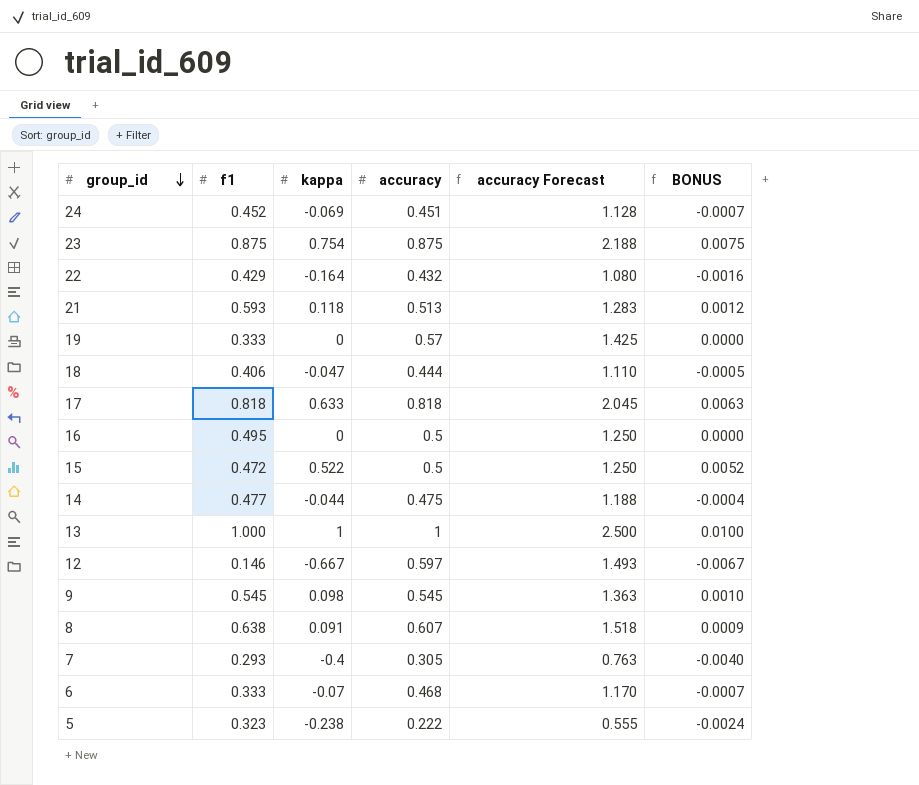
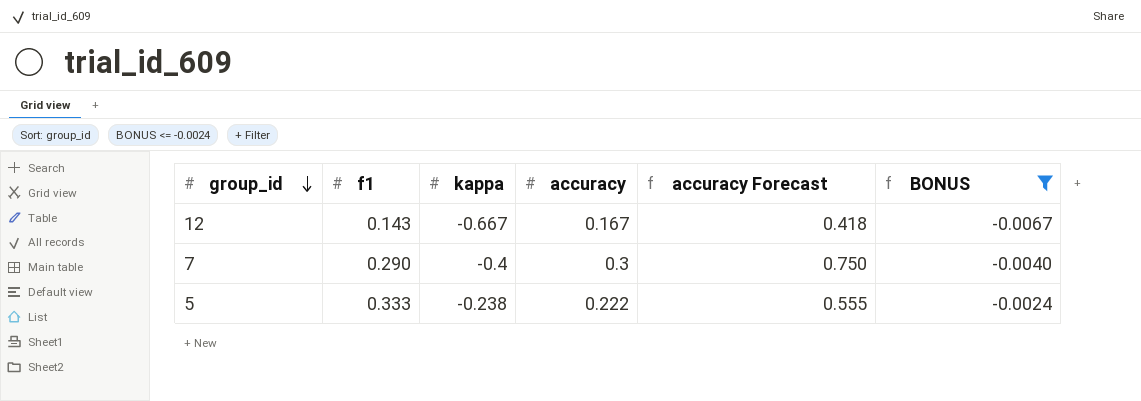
filter: none -> BONUS <= -0.0024
12 | f1: 0.146 -> 0.143
12 | accuracy: 0.597 -> 0.167
12 | accuracy Forecast: 1.493 -> 0.418
7 | f1: 0.293 -> 0.290
7 | accuracy: 0.305 -> 0.3
7 | accuracy Forecast: 0.763 -> 0.750
5 | f1: 0.323 -> 0.333

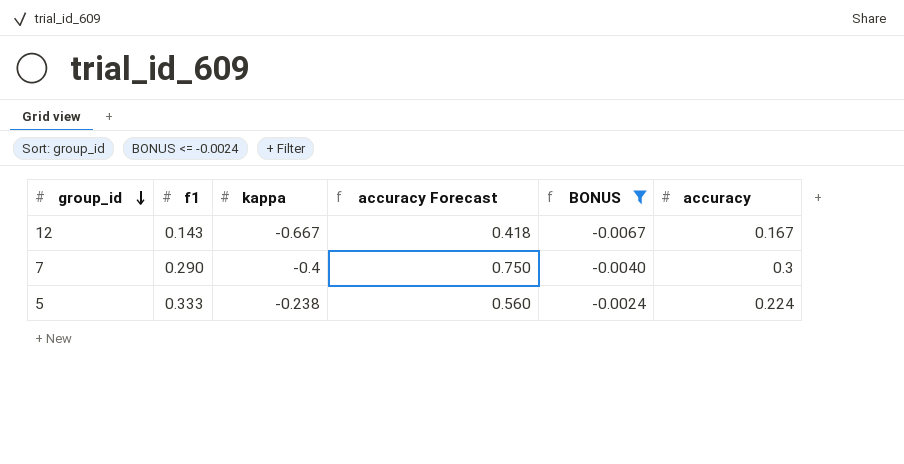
column accuracy | position: 4 -> 6
5 | accuracy Forecast: 0.555 -> 0.560
5 | accuracy: 0.222 -> 0.224

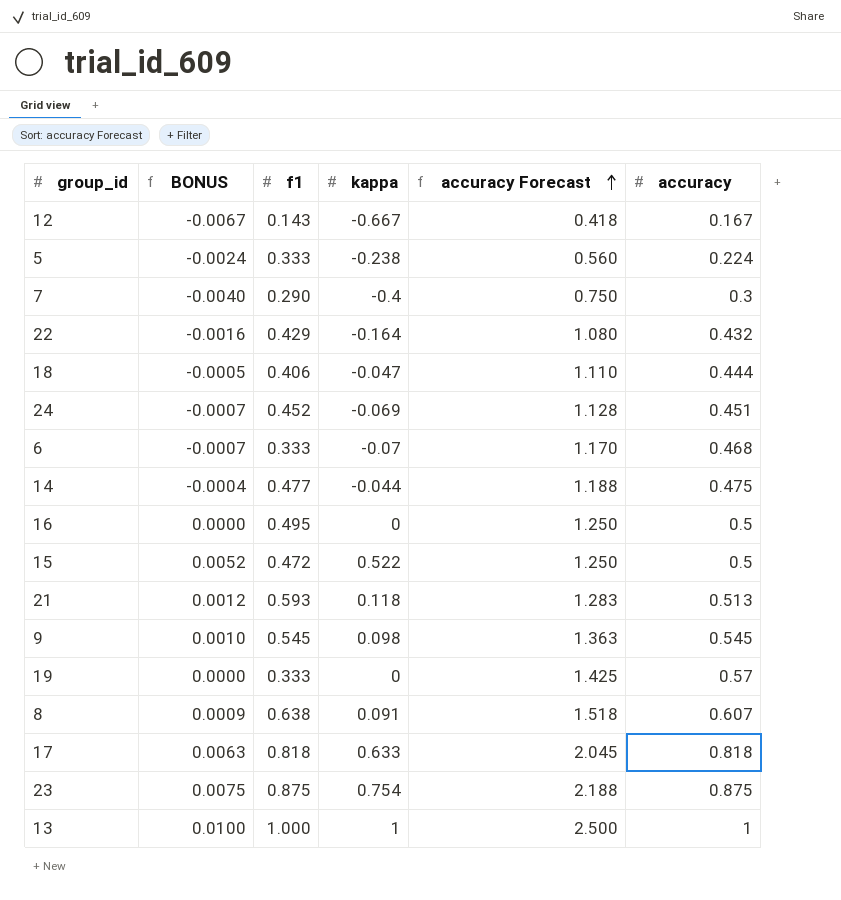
filter: BONUS <= -0.0024 -> none
row order: group_id descending -> accuracy Forecast ascending
column BONUS | position: 5 -> 2

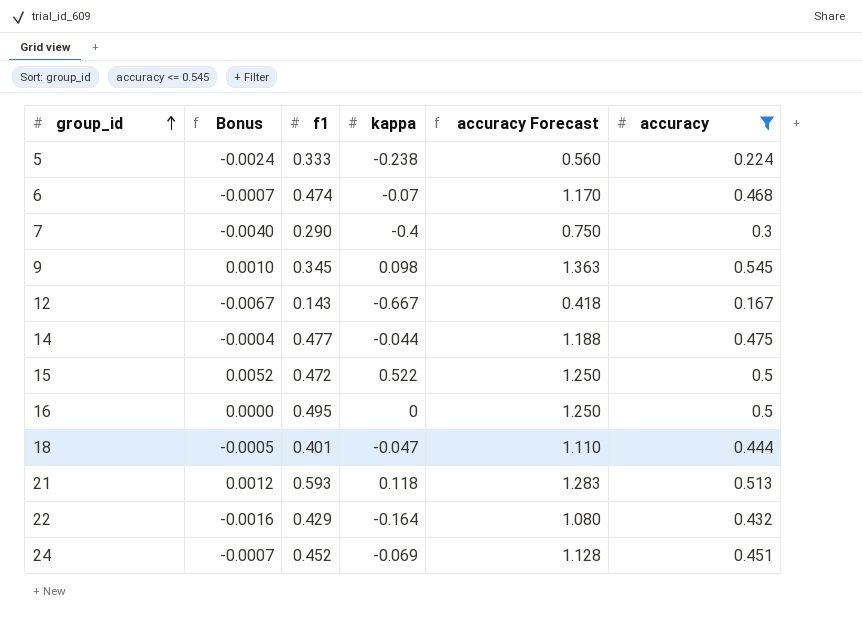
filter: none -> accuracy <= 0.545
row order: accuracy Forecast ascending -> group_id ascending
column name: BONUS -> Bonus
6 | f1: 0.333 -> 0.474
9 | f1: 0.545 -> 0.345
18 | f1: 0.406 -> 0.401

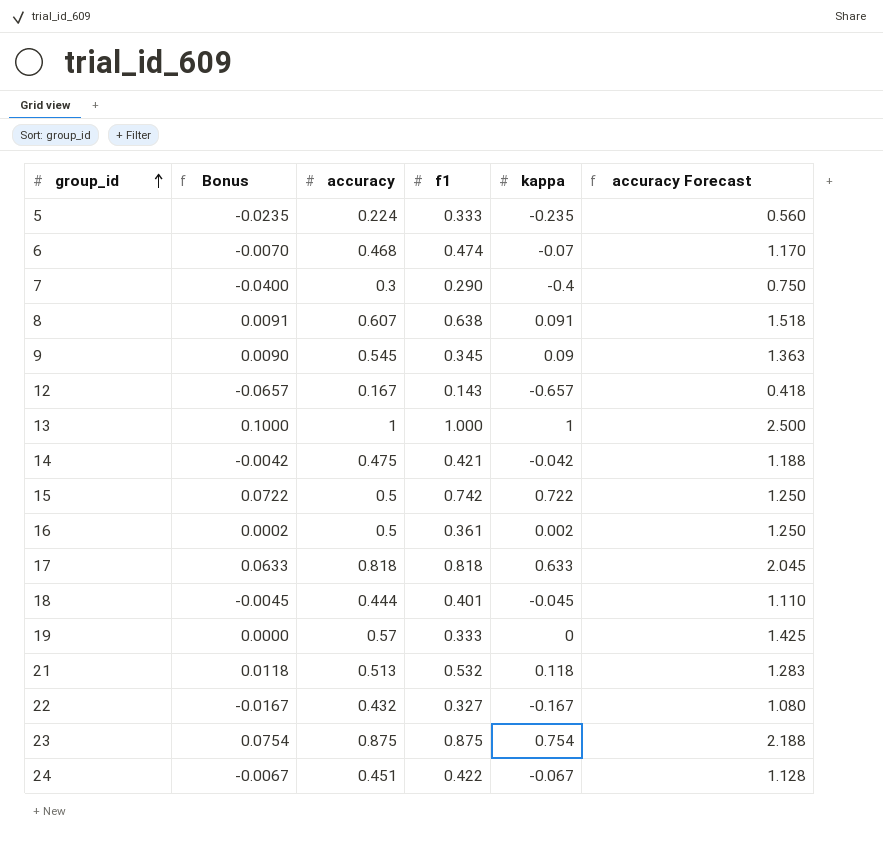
filter: accuracy <= 0.545 -> none
column Bonus | formula: [kappa] * 0.01 -> [kappa] * 0.1
column accuracy | position: 6 -> 3
5 | kappa: -0.238 -> -0.235
9 | kappa: 0.098 -> 0.09
12 | kappa: -0.667 -> -0.657
14 | f1: 0.477 -> 0.421
14 | kappa: -0.044 -> -0.042
15 | f1: 0.472 -> 0.742
15 | kappa: 0.522 -> 0.722
16 | f1: 0.495 -> 0.361
16 | kappa: 0 -> 0.002
18 | kappa: -0.047 -> -0.045
21 | f1: 0.593 -> 0.532
22 | f1: 0.429 -> 0.327
22 | kappa: -0.164 -> -0.167
24 | f1: 0.452 -> 0.422
24 | kappa: -0.069 -> -0.067

